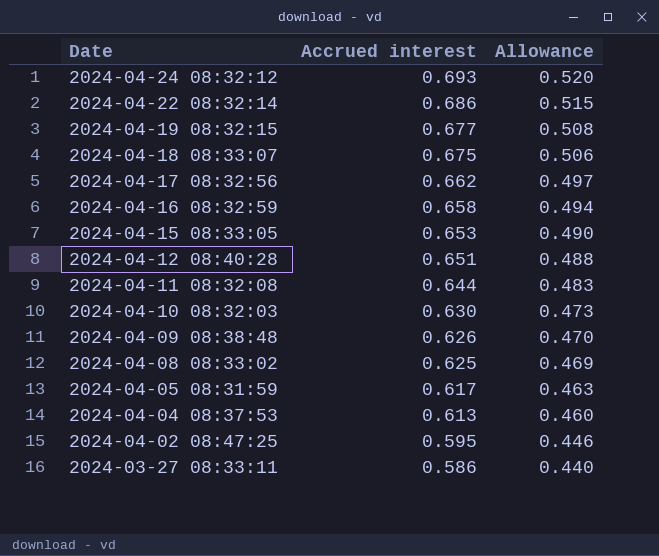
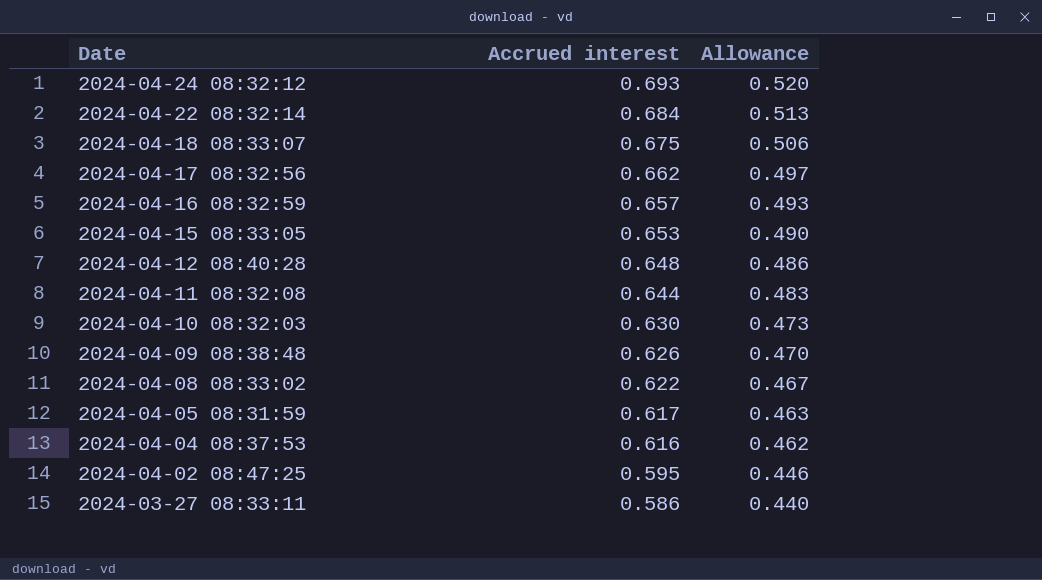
row 2024-04-19 08:32:15: 0.677 | 0.508 -> none
2024-04-22 08:32:14 | Accrued interest: 0.686 -> 0.684
2024-04-22 08:32:14 | Allowance: 0.515 -> 0.513
2024-04-16 08:32:59 | Accrued interest: 0.658 -> 0.657
2024-04-16 08:32:59 | Allowance: 0.494 -> 0.493
2024-04-12 08:40:28 | Accrued interest: 0.651 -> 0.648
2024-04-12 08:40:28 | Allowance: 0.488 -> 0.486
2024-04-08 08:33:02 | Accrued interest: 0.625 -> 0.622
2024-04-08 08:33:02 | Allowance: 0.469 -> 0.467
2024-04-04 08:37:53 | Accrued interest: 0.613 -> 0.616
2024-04-04 08:37:53 | Allowance: 0.460 -> 0.462

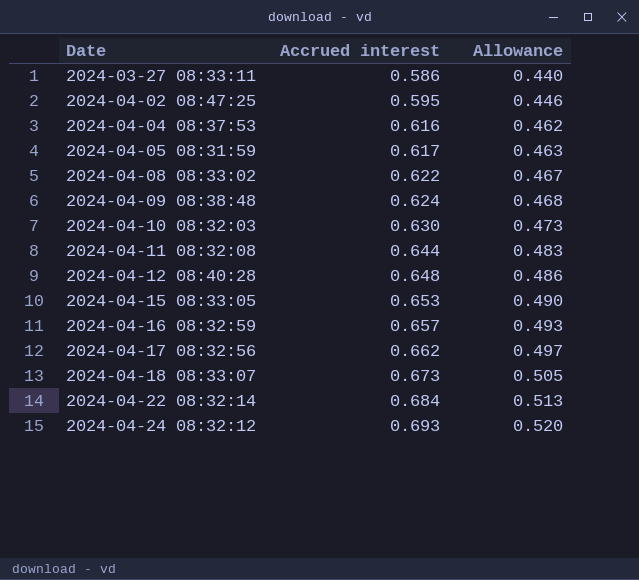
row order: Date descending -> Date ascending
2024-04-09 08:38:48 | Accrued interest: 0.626 -> 0.624
2024-04-09 08:38:48 | Allowance: 0.470 -> 0.468
2024-04-18 08:33:07 | Accrued interest: 0.675 -> 0.673
2024-04-18 08:33:07 | Allowance: 0.506 -> 0.505

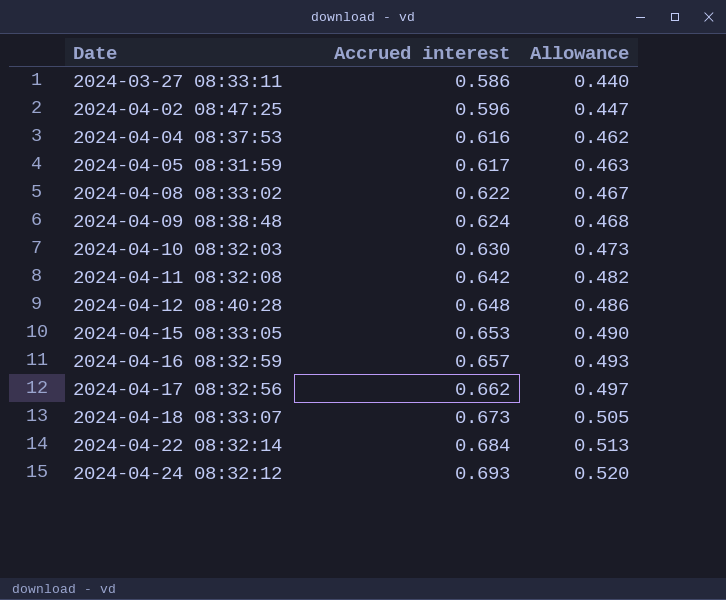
2024-04-02 08:47:25 | Accrued interest: 0.595 -> 0.596
2024-04-02 08:47:25 | Allowance: 0.446 -> 0.447
2024-04-11 08:32:08 | Accrued interest: 0.644 -> 0.642
2024-04-11 08:32:08 | Allowance: 0.483 -> 0.482

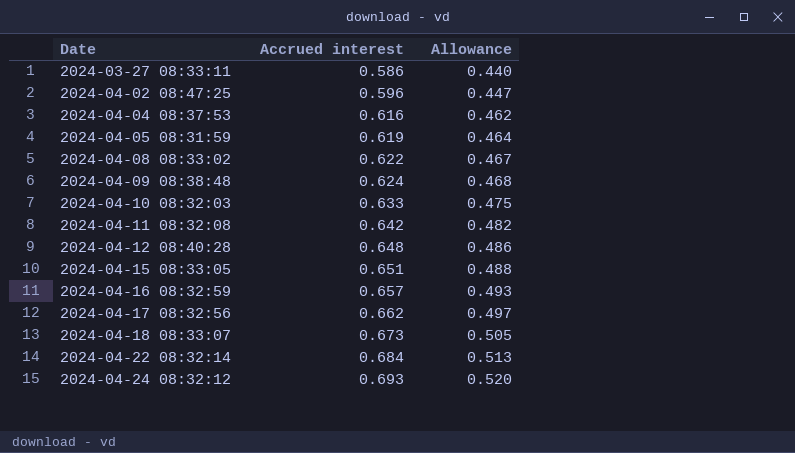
2024-04-05 08:31:59 | Accrued interest: 0.617 -> 0.619
2024-04-05 08:31:59 | Allowance: 0.463 -> 0.464
2024-04-10 08:32:03 | Accrued interest: 0.630 -> 0.633
2024-04-10 08:32:03 | Allowance: 0.473 -> 0.475
2024-04-15 08:33:05 | Accrued interest: 0.653 -> 0.651
2024-04-15 08:33:05 | Allowance: 0.490 -> 0.488

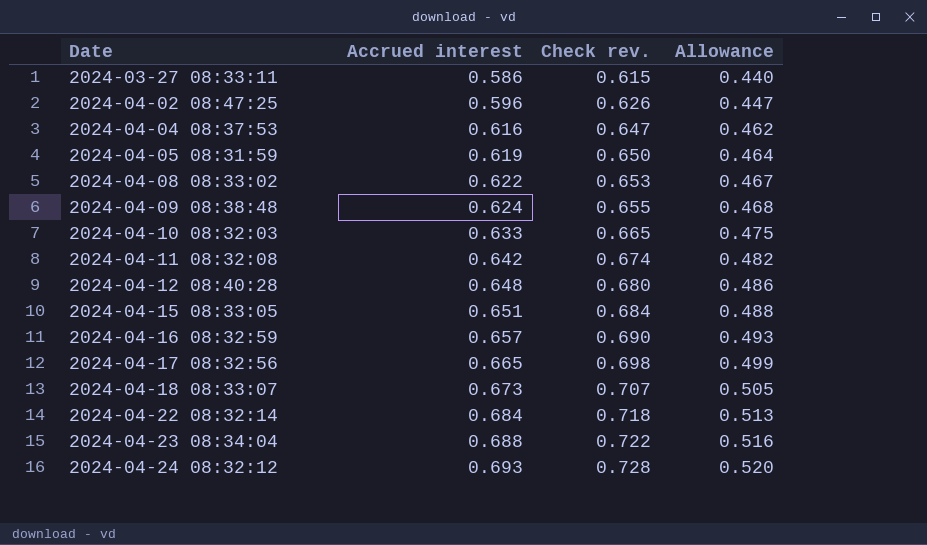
column Check rev. | formula: none -> [Accrued interest] * 1.05
2024-04-17 08:32:56 | Accrued interest: 0.662 -> 0.665
2024-04-17 08:32:56 | Allowance: 0.497 -> 0.499
row 2024-04-23 08:34:04: none -> 0.688 | 0.722 | 0.516

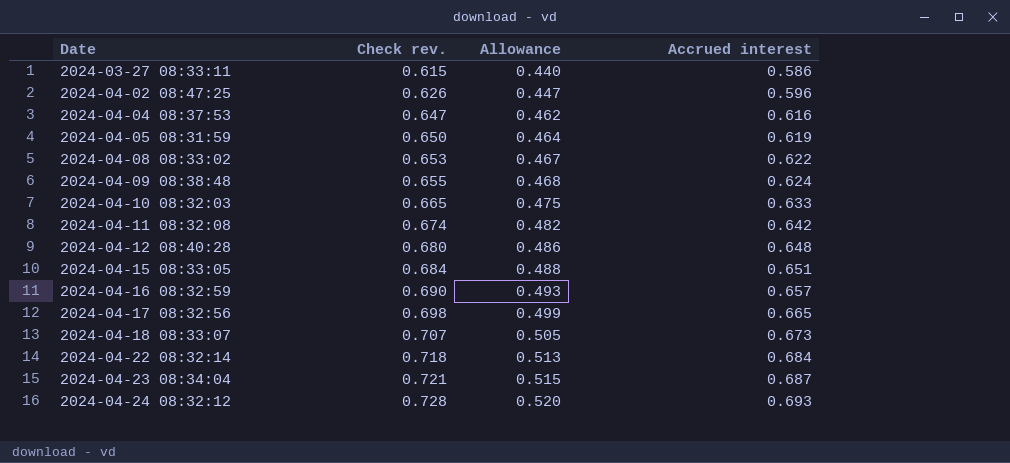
column Accrued interest | position: 2 -> 4
2024-04-23 08:34:04 | Check rev.: 0.722 -> 0.721
2024-04-23 08:34:04 | Allowance: 0.516 -> 0.515
2024-04-23 08:34:04 | Accrued interest: 0.688 -> 0.687

